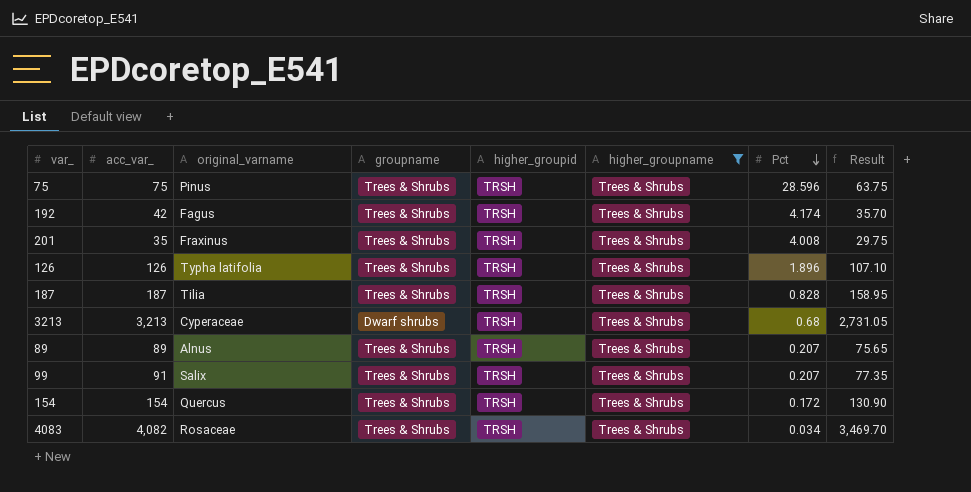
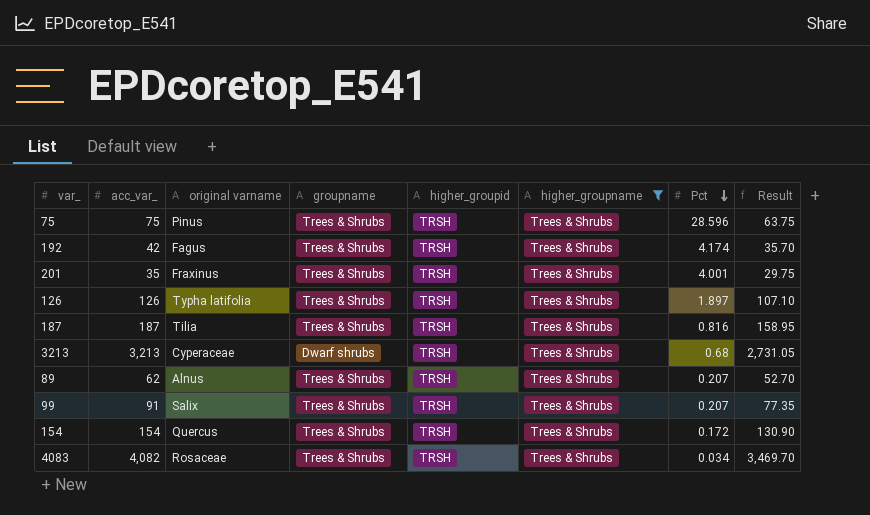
column name: original_varname -> original varname
201 | Pct: 4.008 -> 4.001
126 | Pct: 1.896 -> 1.897
187 | Pct: 0.828 -> 0.816
89 | acc_var_: 89 -> 62
89 | Result: 75.65 -> 52.70

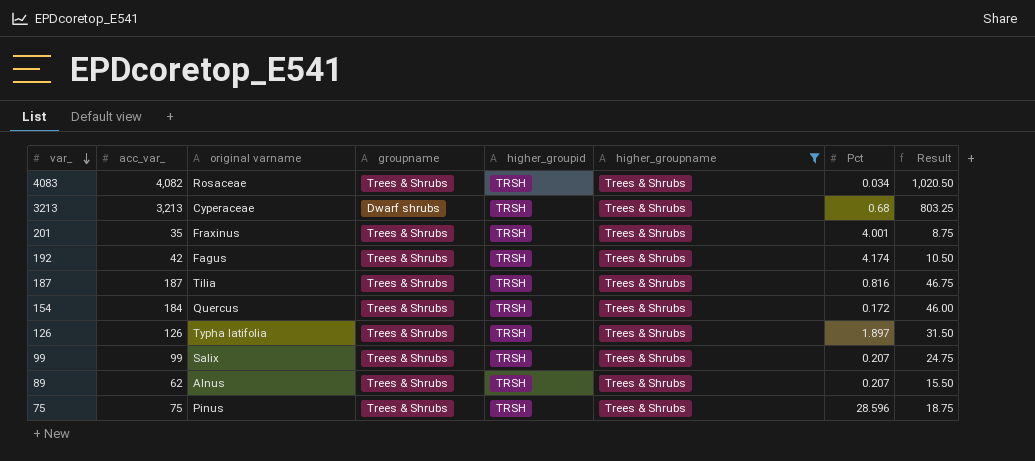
row order: Pct descending -> var_ descending
column Result | formula: [acc_var_] * 0.85 -> [acc_var_] * 0.25
154 | acc_var_: 154 -> 184
99 | acc_var_: 91 -> 99

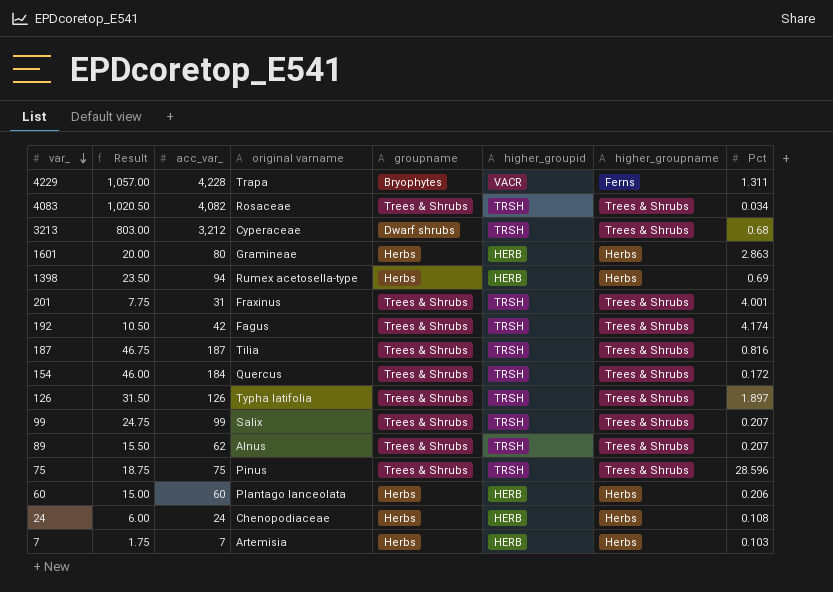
filter: higher_groupname = Trees & Shrubs -> none
column Result | position: 8 -> 2
3213 | Result: 803.25 -> 803.00
3213 | acc_var_: 3,213 -> 3,212
201 | Result: 8.75 -> 7.75
201 | acc_var_: 35 -> 31

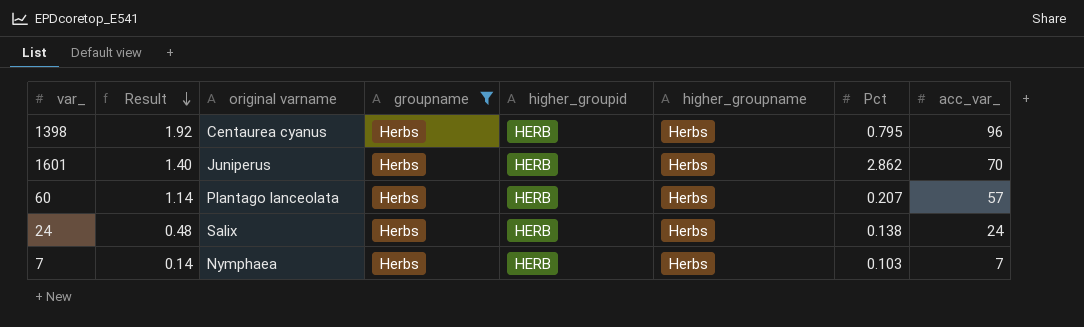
filter: none -> groupname = Herbs
row order: var_ descending -> Result descending
column Result | formula: [acc_var_] * 0.25 -> [acc_var_] * 0.02
column acc_var_ | position: 3 -> 8
1398 | original varname: Rumex acetosella-type -> Centaurea cyanus
1398 | Pct: 0.69 -> 0.795
1398 | acc_var_: 94 -> 96
1601 | original varname: Gramineae -> Juniperus
1601 | Pct: 2.863 -> 2.862
1601 | acc_var_: 80 -> 70
60 | Pct: 0.206 -> 0.207
60 | acc_var_: 60 -> 57
24 | original varname: Chenopodiaceae -> Salix
24 | Pct: 0.108 -> 0.138
7 | original varname: Artemisia -> Nymphaea

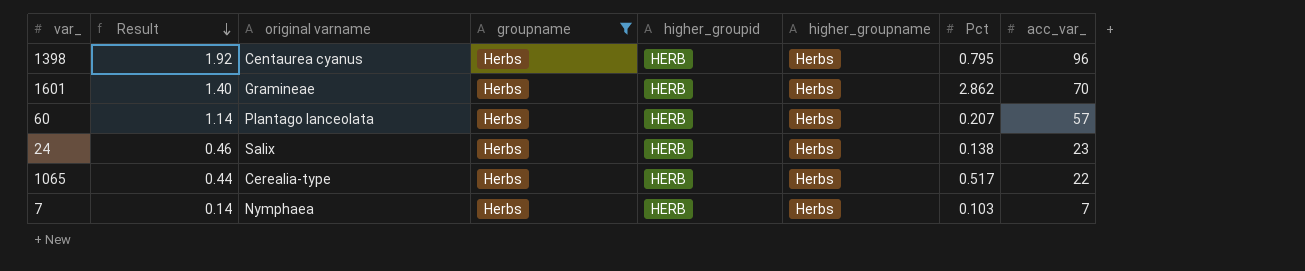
1601 | original varname: Juniperus -> Gramineae
24 | Result: 0.48 -> 0.46
24 | acc_var_: 24 -> 23
row 1065: none -> 0.44 | Cerealia-type | Herbs | HERB | Herbs | 0.517 | 22

